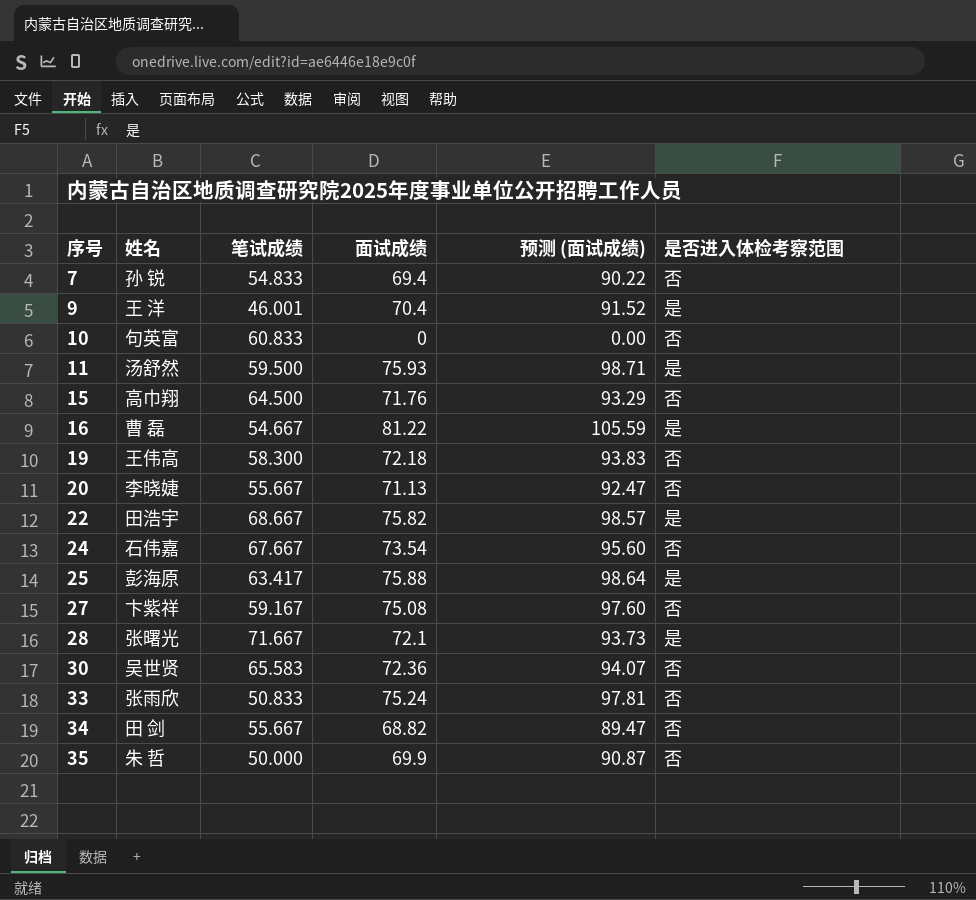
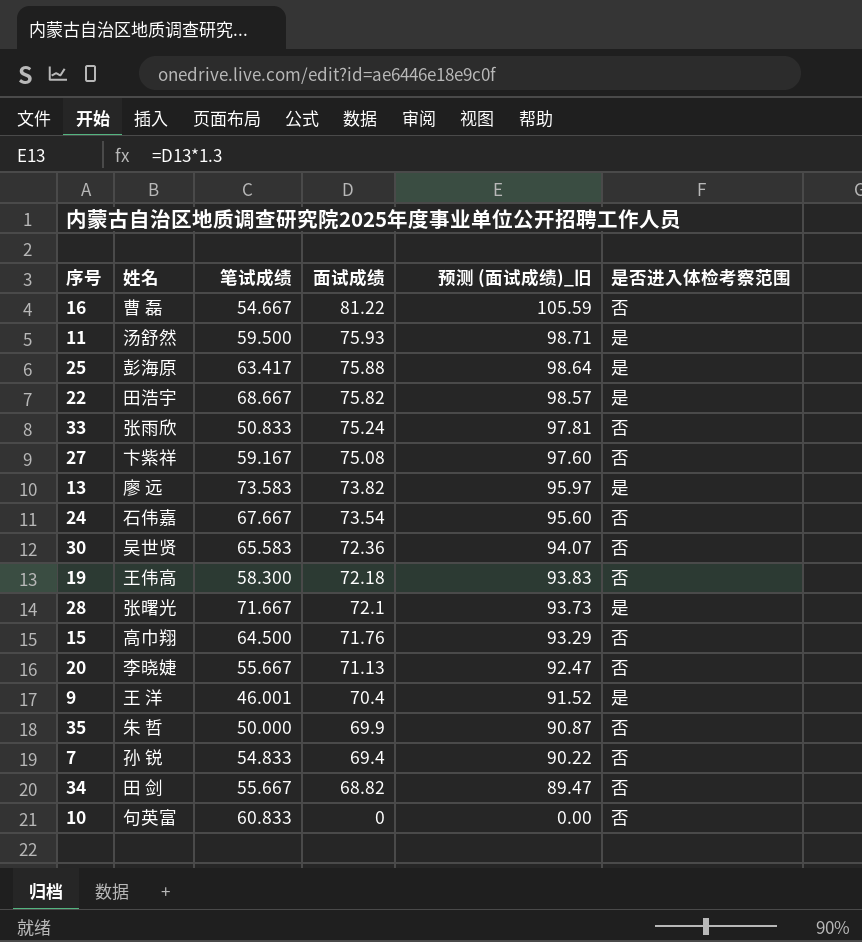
row order: 序号 ascending -> 面试成绩 descending
column name: 预测 (面试成绩) -> 预测 (面试成绩)_旧
16 | 是否进入体检考察范围: 是 -> 否
row 13: none -> 廖 远 | 73.583 | 73.82 | 95.97 | 是

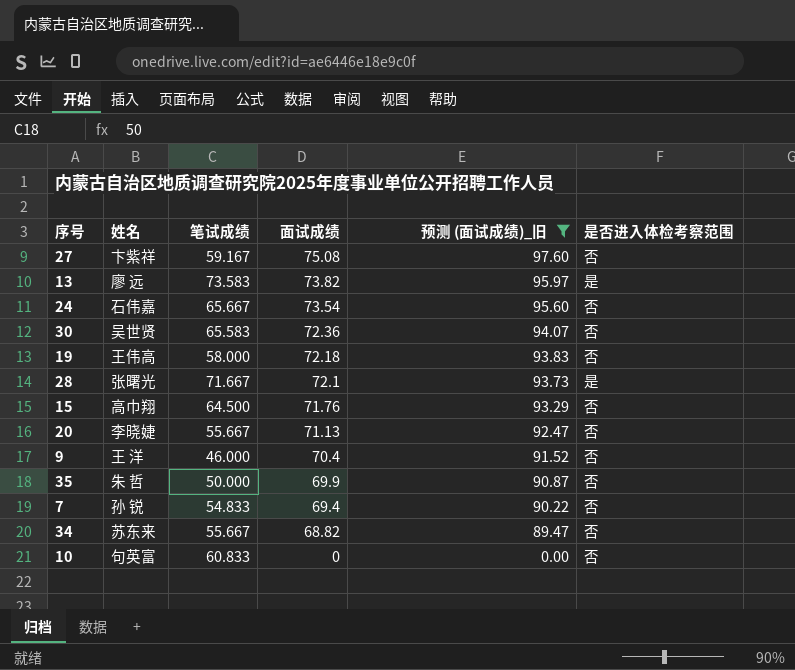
filter: none -> 预测 (面试成绩)_旧 <= 97.60
24 | 笔试成绩: 67.667 -> 65.667
19 | 笔试成绩: 58.300 -> 58.000
9 | 笔试成绩: 46.001 -> 46.000
9 | 是否进入体检考察范围: 是 -> 否
34 | 姓名: 田 剑 -> 苏东来

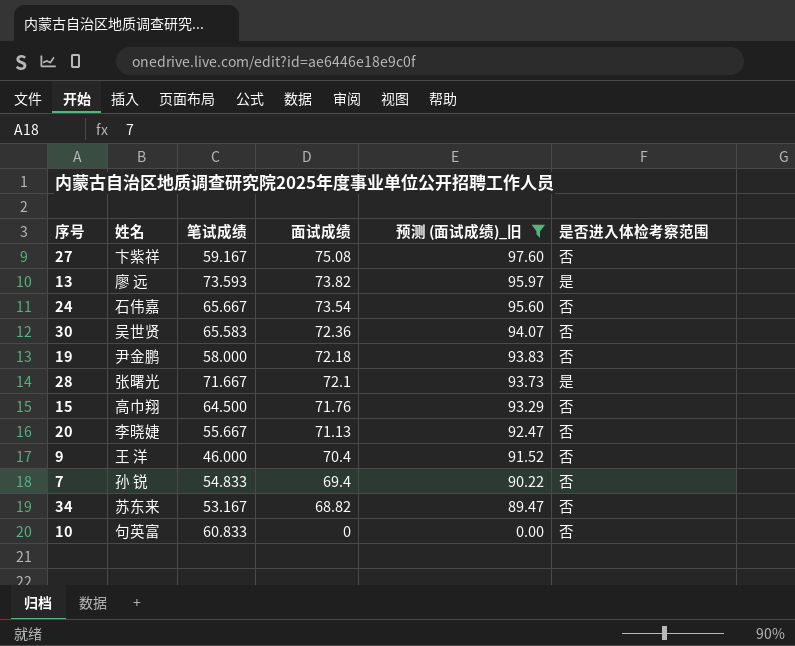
row 35: 朱 哲 | 50.000 | 69.9 | 90.87 | 否 -> none
13 | 笔试成绩: 73.583 -> 73.593
19 | 姓名: 王伟高 -> 尹金鹏
34 | 笔试成绩: 55.667 -> 53.167

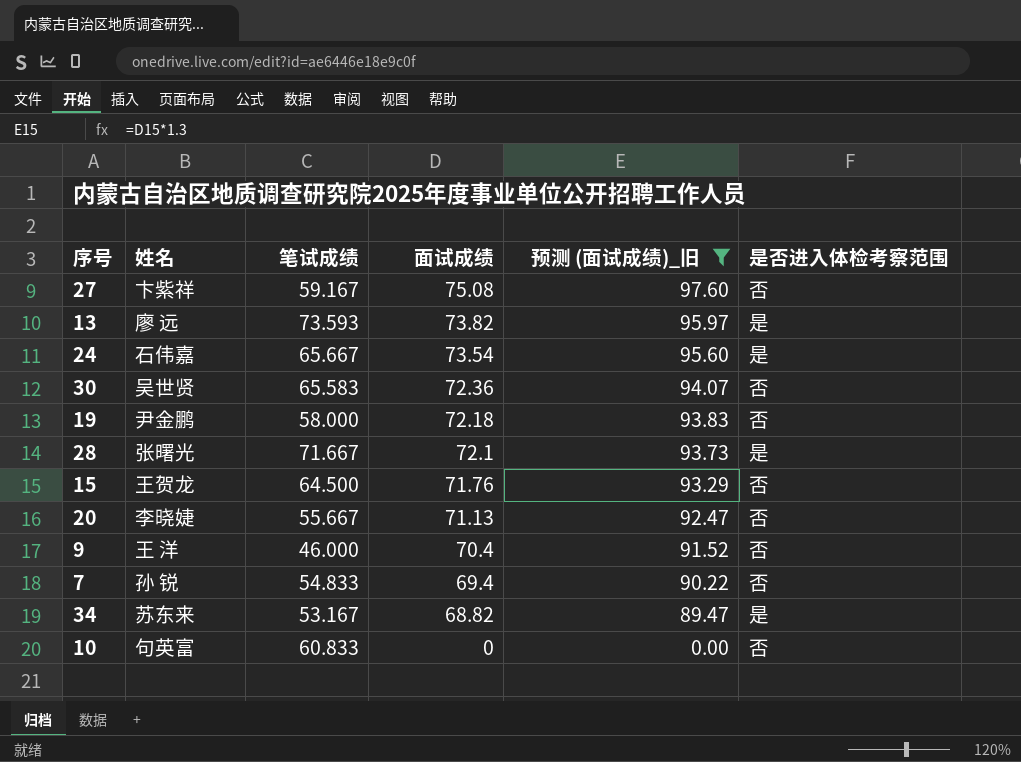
24 | 是否进入体检考察范围: 否 -> 是
15 | 姓名: 高巾翔 -> 王贺龙
34 | 是否进入体检考察范围: 否 -> 是

